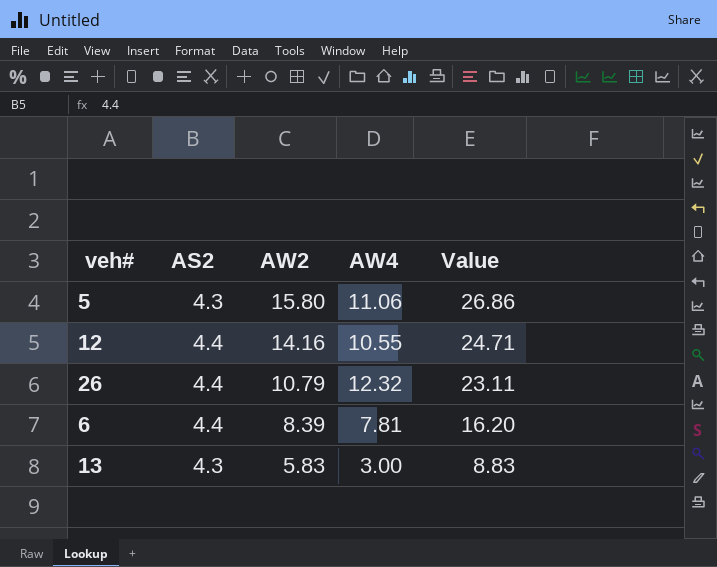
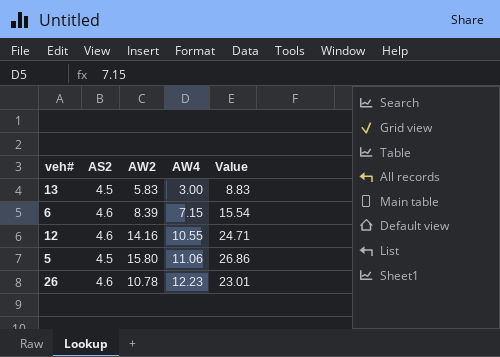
row order: AW2 descending -> AW4 ascending
13 | AS2: 4.3 -> 4.5
6 | AS2: 4.4 -> 4.6
6 | AW4: 7.81 -> 7.15
6 | Value: 16.20 -> 15.54
12 | AS2: 4.4 -> 4.6
5 | AS2: 4.3 -> 4.5
26 | AS2: 4.4 -> 4.6
26 | AW2: 10.79 -> 10.78
26 | AW4: 12.32 -> 12.23
26 | Value: 23.11 -> 23.01

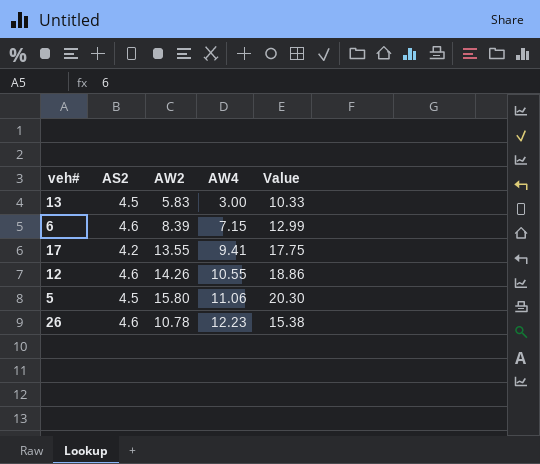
column Value | formula: [AW2] + [AW4] -> [AS2] + [AW2]
row 17: none -> 4.2 | 13.55 | 9.41 | 17.75
12 | AW2: 14.16 -> 14.26

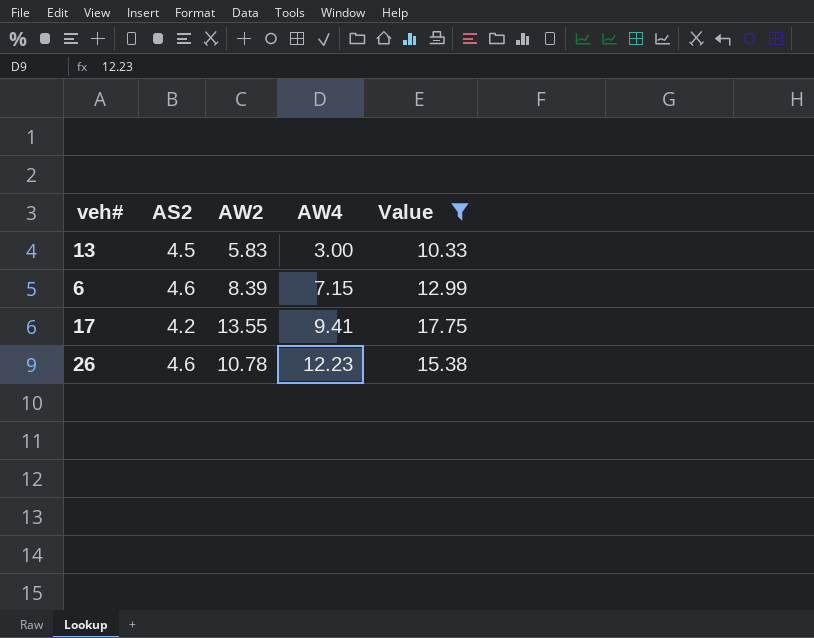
filter: none -> Value <= 17.75

